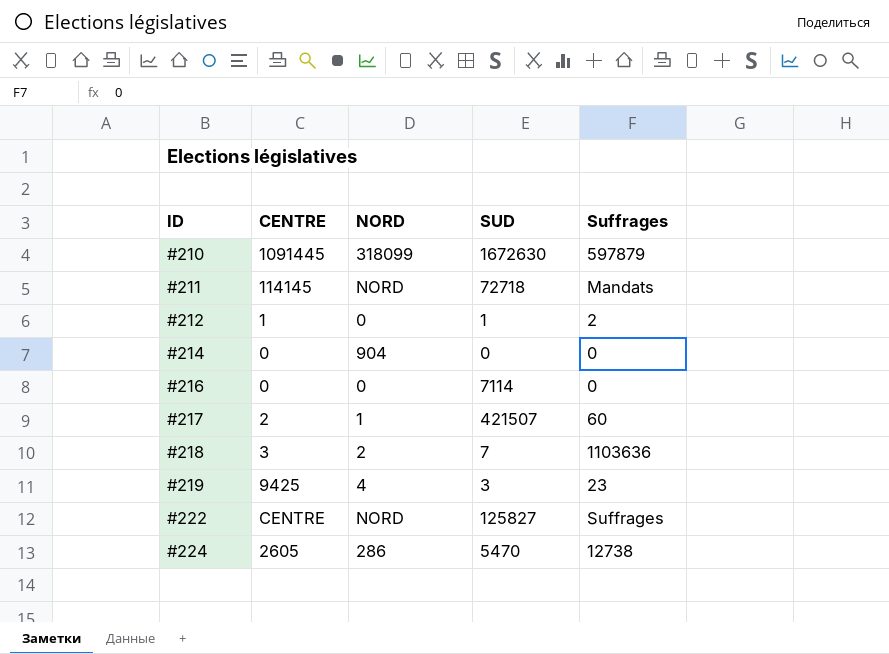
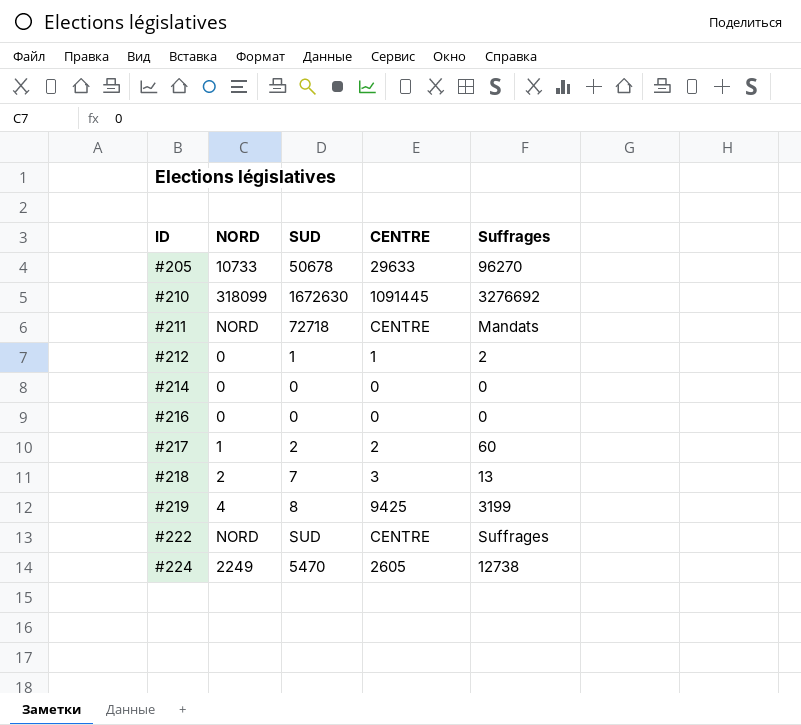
column CENTRE | position: 2 -> 4
row #205: none -> 10733 | 50678 | 29633 | 96270
#210 | Suffrages: 597879 -> 3276692
#211 | CENTRE: 114145 -> CENTRE
#214 | NORD: 904 -> 0
#216 | SUD: 7114 -> 0
#217 | SUD: 421507 -> 2
#218 | Suffrages: 1103636 -> 13
#219 | SUD: 3 -> 8
#219 | Suffrages: 23 -> 3199
#222 | SUD: 125827 -> SUD
#224 | NORD: 286 -> 2249

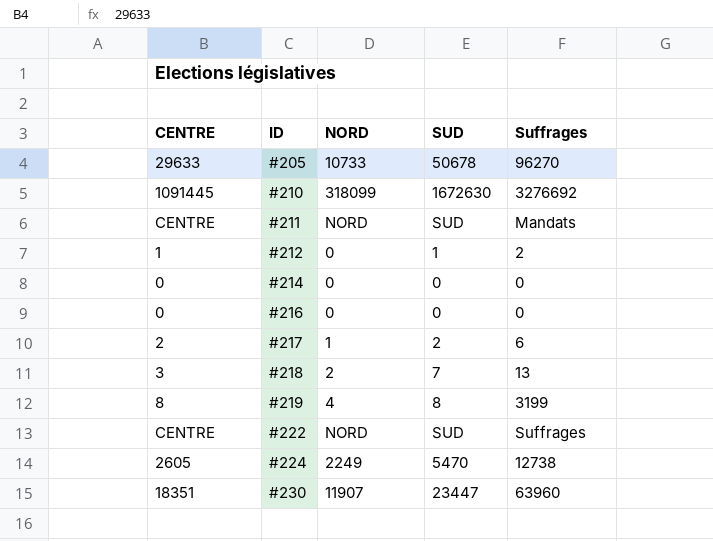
column CENTRE | position: 4 -> 1
#211 | SUD: 72718 -> SUD
#217 | Suffrages: 60 -> 6
#219 | CENTRE: 9425 -> 8
row #230: none -> 18351 | 11907 | 23447 | 63960

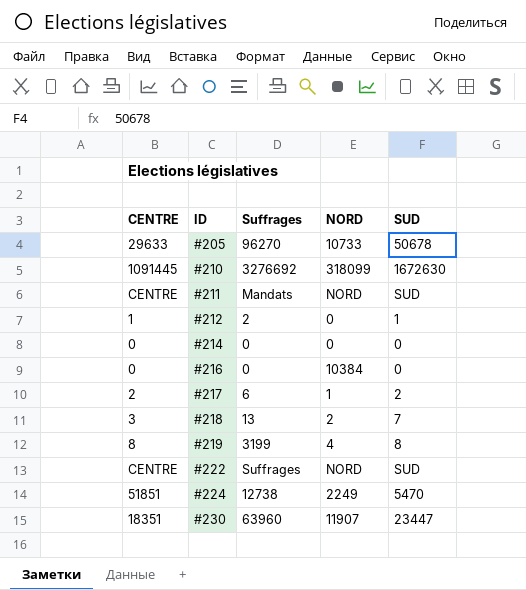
column Suffrages | position: 5 -> 3
#216 | NORD: 0 -> 10384
#224 | CENTRE: 2605 -> 51851

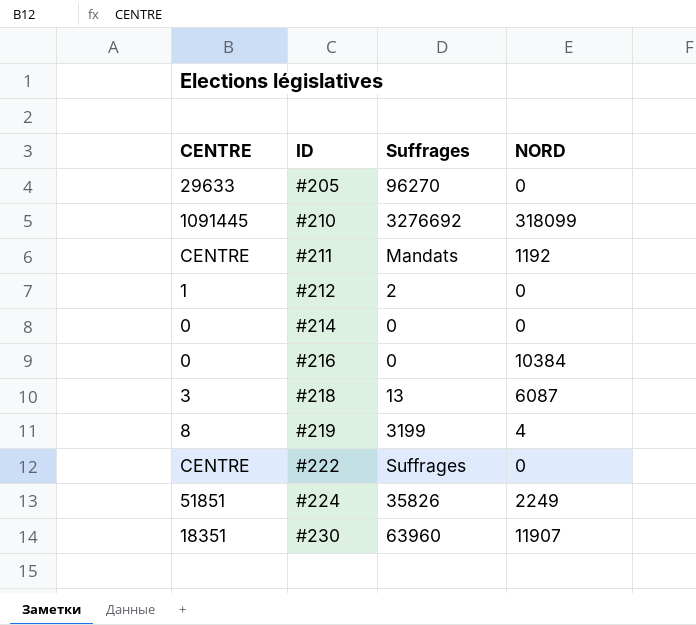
column SUD | position: 5 -> none
row #217: 2 | 6 | 1 | 2 -> none
#205 | NORD: 10733 -> 0
#211 | NORD: NORD -> 1192
#218 | NORD: 2 -> 6087
#222 | NORD: NORD -> 0
#224 | Suffrages: 12738 -> 35826

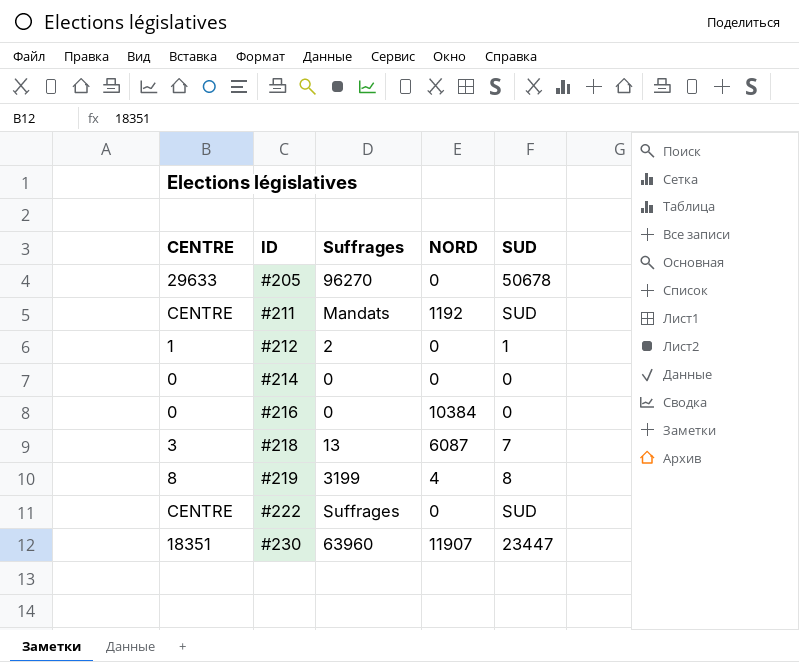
column SUD | position: none -> 5
row #210: 1091445 | 3276692 | 318099 -> none
row #224: 51851 | 35826 | 2249 -> none

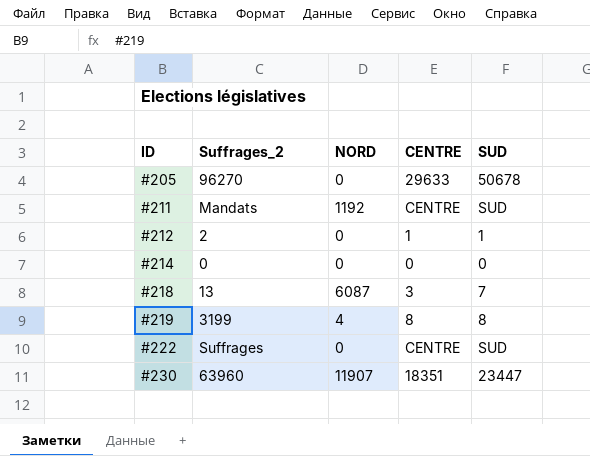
column name: Suffrages -> Suffrages_2
column CENTRE | position: 1 -> 4
row #216: 0 | 0 | 10384 | 0 -> none

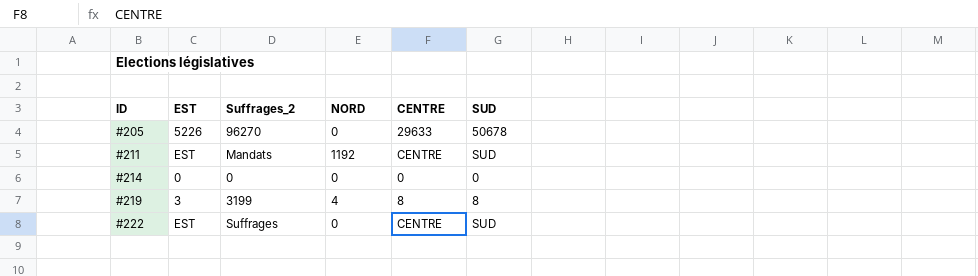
column EST | position: none -> 2
row #212: 2 | 0 | 1 | 1 -> none
row #218: 13 | 6087 | 3 | 7 -> none
row #230: 63960 | 11907 | 18351 | 23447 -> none

